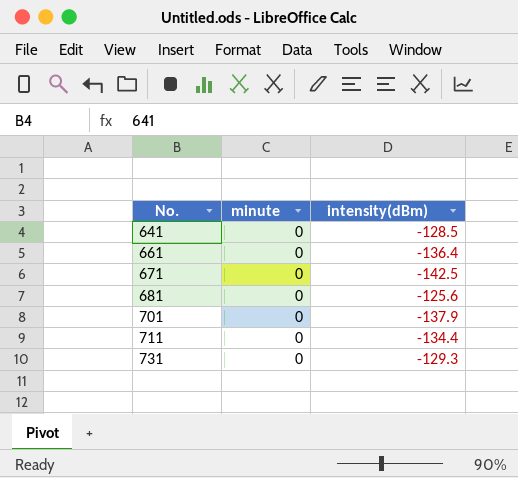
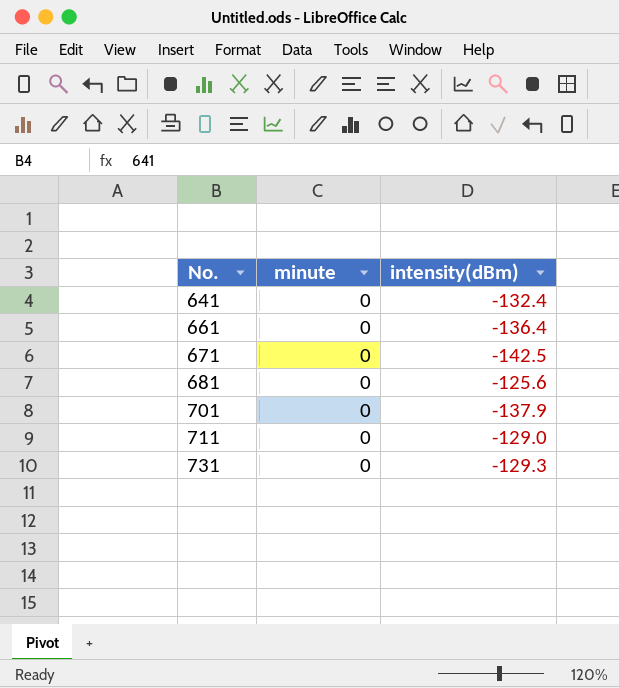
641 | intensity(dBm): -128.5 -> -132.4
711 | intensity(dBm): -134.4 -> -129.0

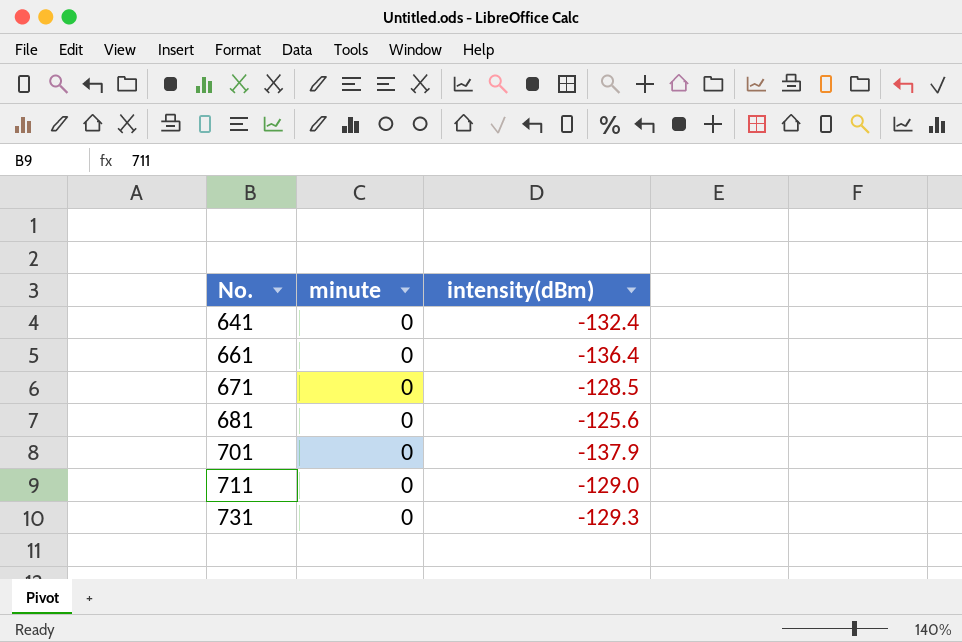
671 | intensity(dBm): -142.5 -> -128.5

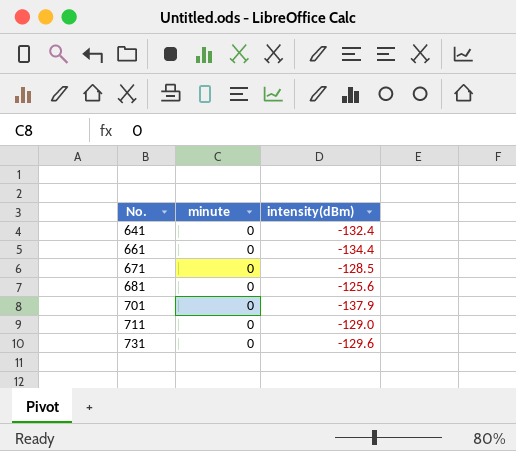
661 | intensity(dBm): -136.4 -> -134.4
731 | intensity(dBm): -129.3 -> -129.6

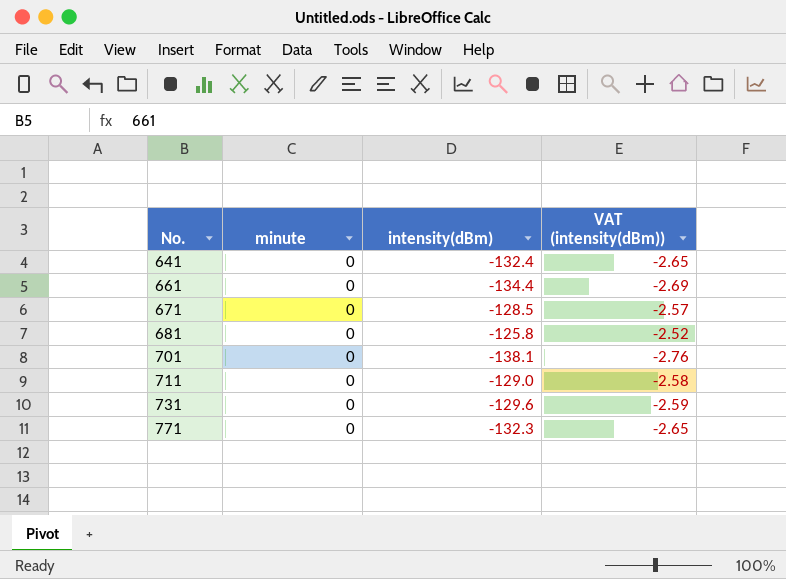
column VAT (intensity(dBm)) | formula: none -> [intensity(dBm)] * 0.02
681 | intensity(dBm): -125.6 -> -125.8
701 | intensity(dBm): -137.9 -> -138.1
row 771: none -> 0 | -132.3 | -2.65

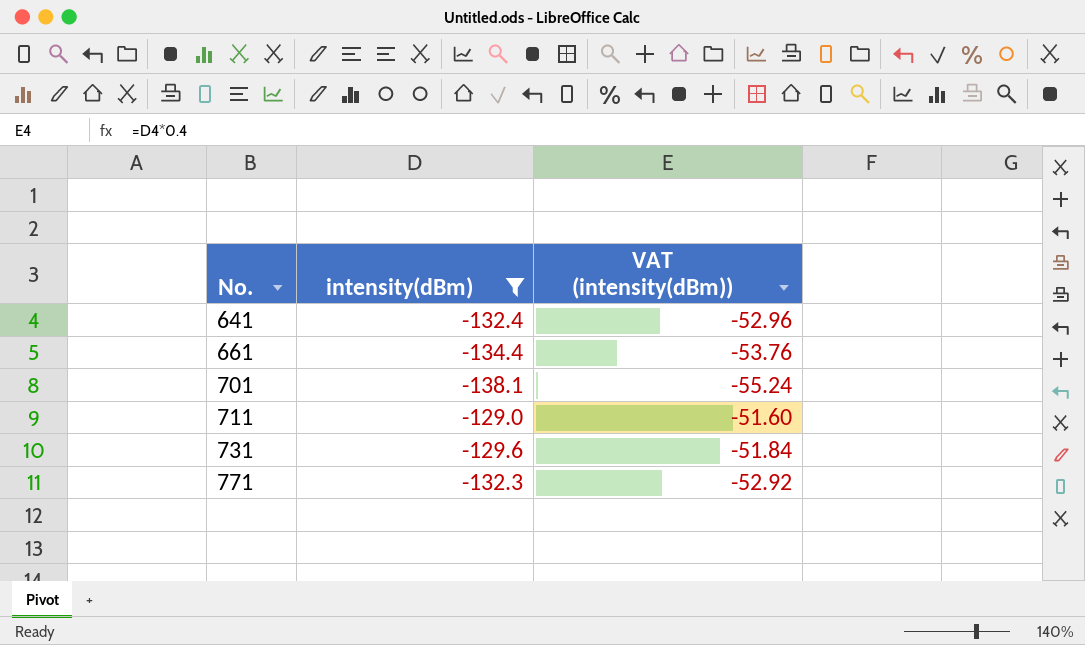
filter: none -> intensity(dBm) <= -129.0
column minute | position: 2 -> none
column VAT (intensity(dBm)) | formula: [intensity(dBm)] * 0.02 -> [intensity(dBm)] * 0.4

